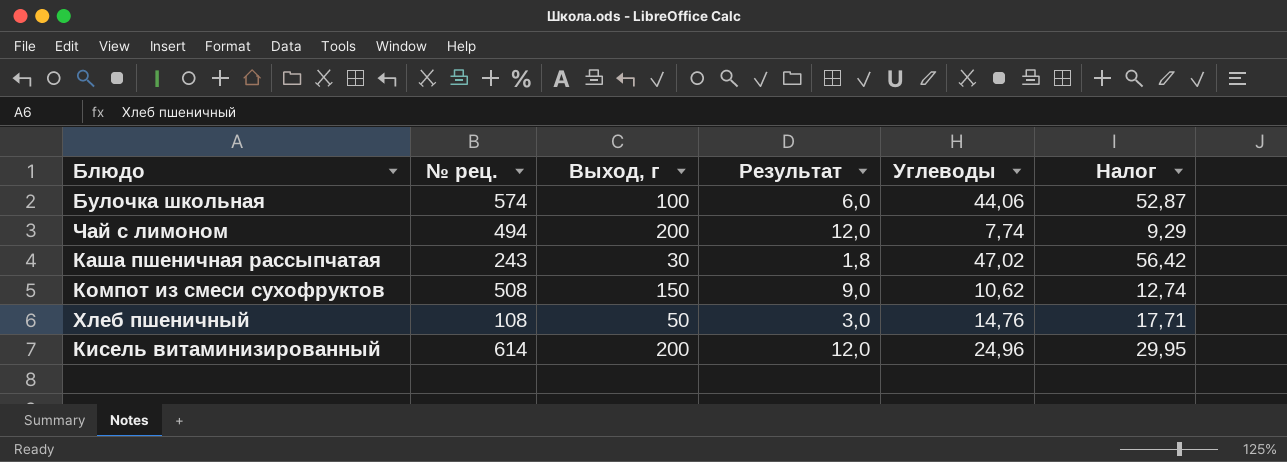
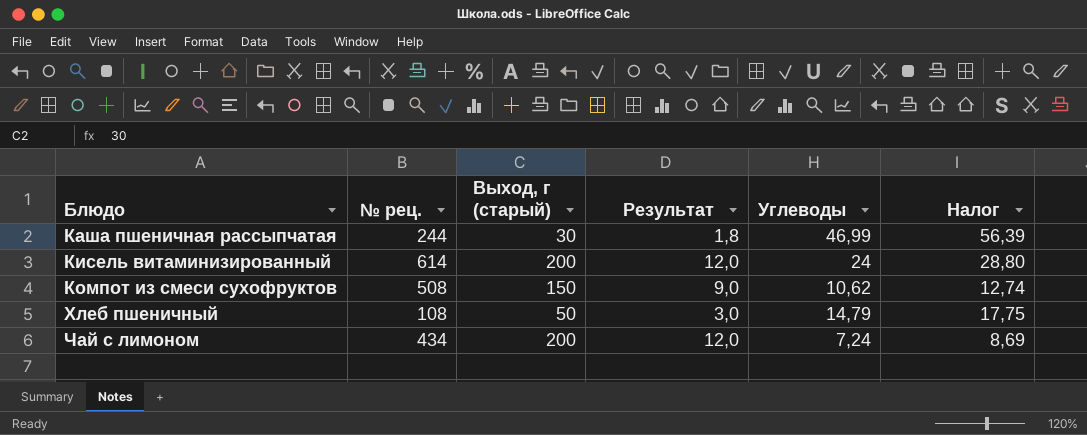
row order: none -> Блюдо ascending
column name: Выход, г -> Выход, г (старый)
row Булочка школьная: 574 | 100 | 6,0 | 44,06 | 52,87 -> none
Каша пшеничная рассыпчатая | № рец.: 243 -> 244
Каша пшеничная рассыпчатая | Углеводы: 47,02 -> 46,99
Каша пшеничная рассыпчатая | Налог: 56,42 -> 56,39
Кисель витаминизированный | Углеводы: 24,96 -> 24
Кисель витаминизированный | Налог: 29,95 -> 28,80
Хлеб пшеничный | Углеводы: 14,76 -> 14,79
Хлеб пшеничный | Налог: 17,71 -> 17,75
Чай с лимоном | № рец.: 494 -> 434
Чай с лимоном | Углеводы: 7,74 -> 7,24
Чай с лимоном | Налог: 9,29 -> 8,69

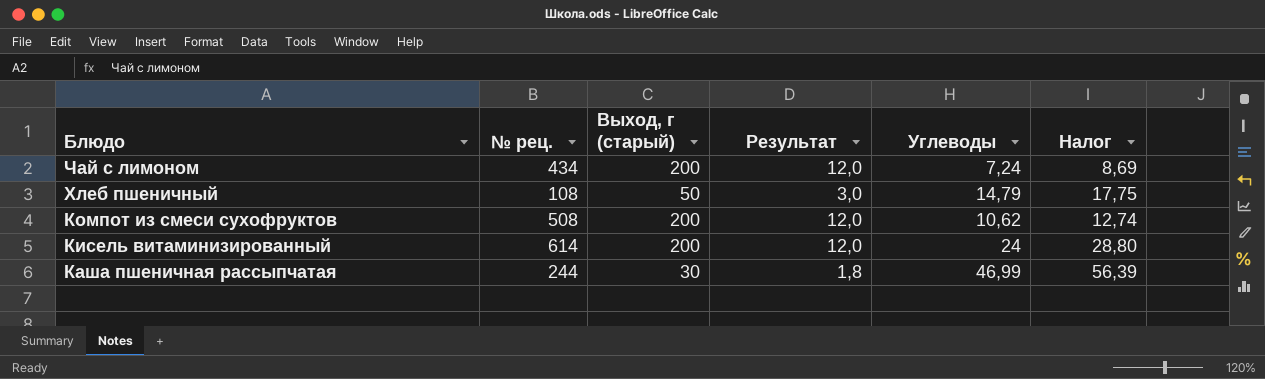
row order: Блюдо ascending -> Блюдо descending
Компот из смеси сухофруктов | Выход, г (старый): 150 -> 200
Компот из смеси сухофруктов | Результат: 9,0 -> 12,0

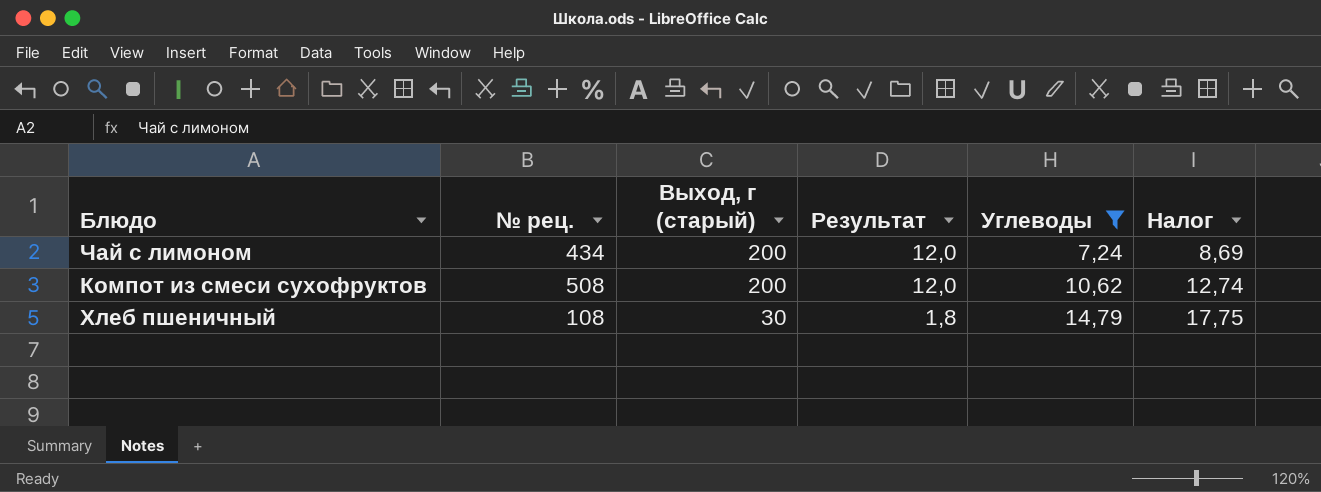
filter: none -> Углеводы <= 14,79
row order: Блюдо descending -> Выход, г (старый) descending
Хлеб пшеничный | Выход, г (старый): 50 -> 30
Хлеб пшеничный | Результат: 3,0 -> 1,8

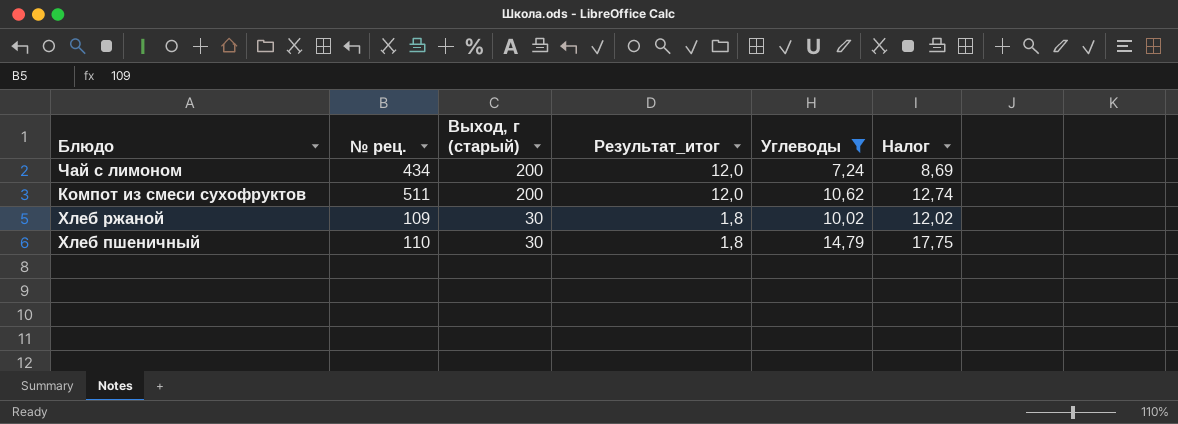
column name: Результат -> Результат_итог
Компот из смеси сухофруктов | № рец.: 508 -> 511
row Хлеб ржаной: none -> 109 | 30 | 1,8 | 10,02 | 12,02
Хлеб пшеничный | № рец.: 108 -> 110

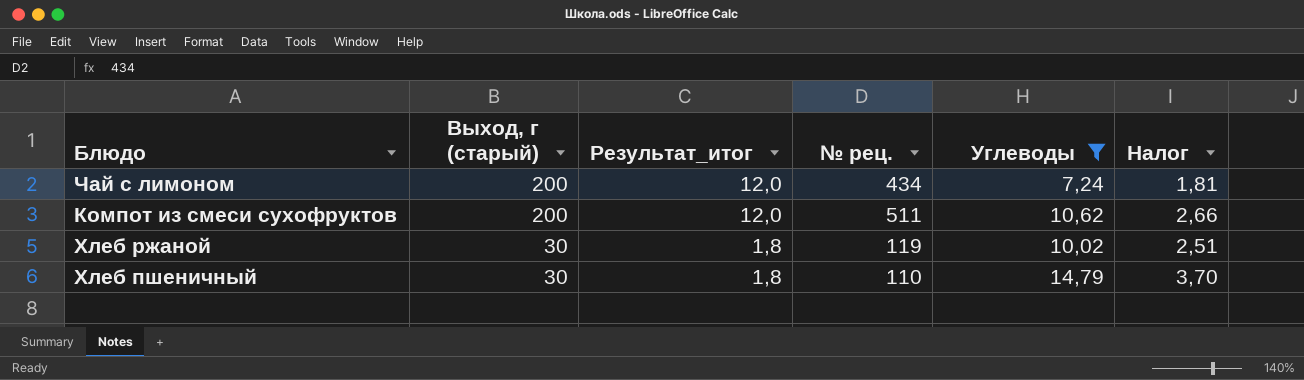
column № рец. | position: 2 -> 4
column Налог | formula: [Углеводы] * 1,2 -> [Углеводы] * 0,25
Хлеб ржаной | № рец.: 109 -> 119

